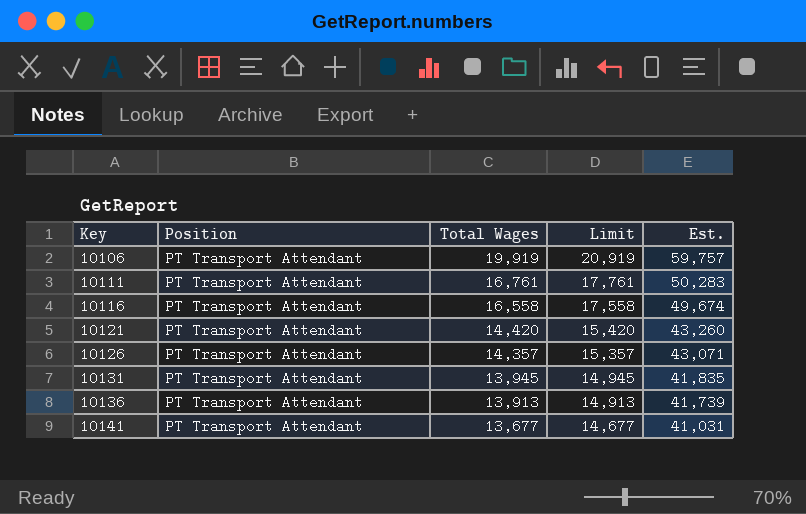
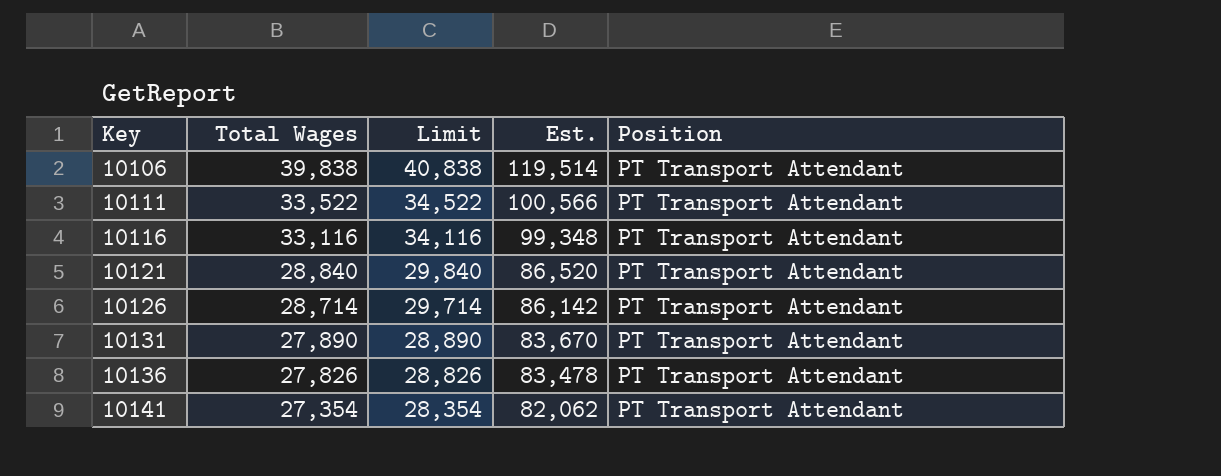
column Position | position: 2 -> 5
10106 | Total Wages: 19,919 -> 39,838
10106 | Limit: 20,919 -> 40,838
10106 | Est.: 59,757 -> 119,514
10111 | Total Wages: 16,761 -> 33,522
10111 | Limit: 17,761 -> 34,522
10111 | Est.: 50,283 -> 100,566
10116 | Total Wages: 16,558 -> 33,116
10116 | Limit: 17,558 -> 34,116
10116 | Est.: 49,674 -> 99,348
10121 | Total Wages: 14,420 -> 28,840
10121 | Limit: 15,420 -> 29,840
10121 | Est.: 43,260 -> 86,520
10126 | Total Wages: 14,357 -> 28,714
10126 | Limit: 15,357 -> 29,714
10126 | Est.: 43,071 -> 86,142
10131 | Total Wages: 13,945 -> 27,890
10131 | Limit: 14,945 -> 28,890
10131 | Est.: 41,835 -> 83,670
10136 | Total Wages: 13,913 -> 27,826
10136 | Limit: 14,913 -> 28,826
10136 | Est.: 41,739 -> 83,478
10141 | Total Wages: 13,677 -> 27,354
10141 | Limit: 14,677 -> 28,354
10141 | Est.: 41,031 -> 82,062

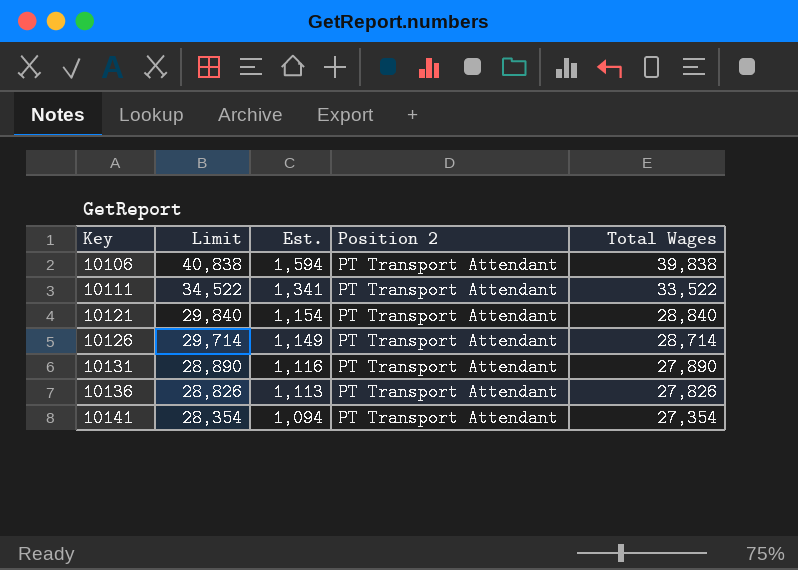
column Est. | formula: [Total Wages] * 3 -> [Total Wages] * 0.04
column name: Position -> Position 2
column Total Wages | position: 2 -> 5
row 10116: 33,116 | 34,116 | 99,348 | PT Transport Attendant -> none

